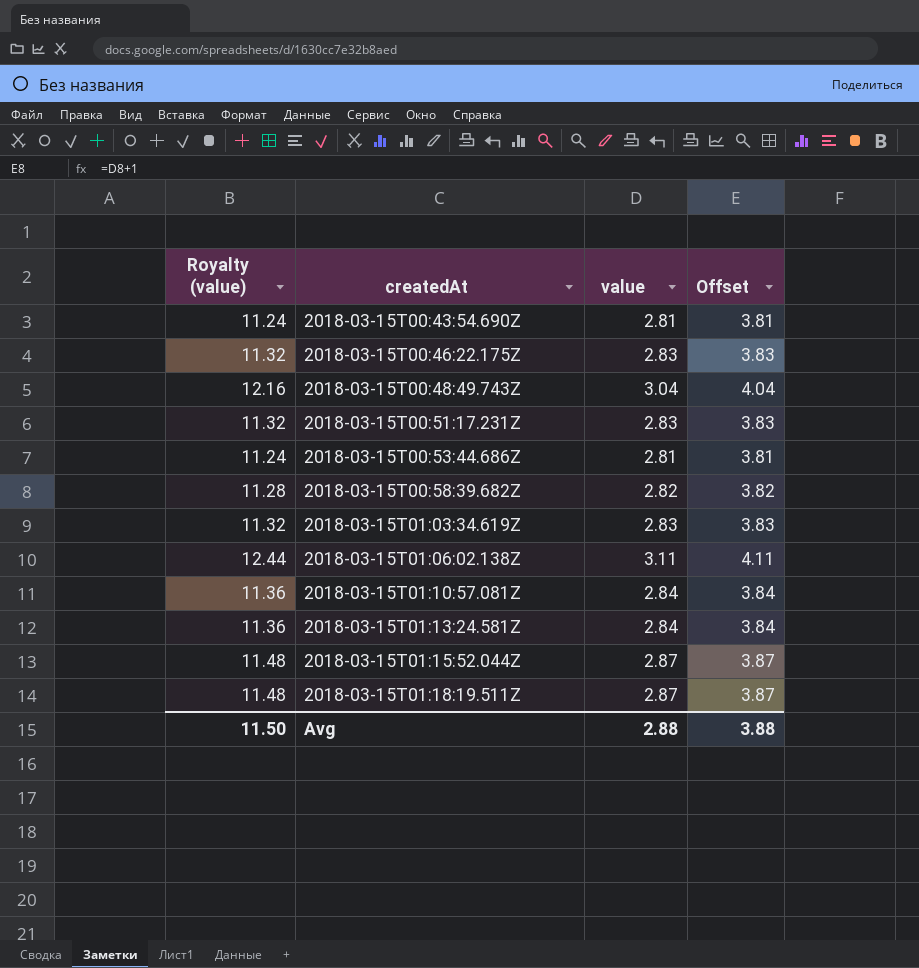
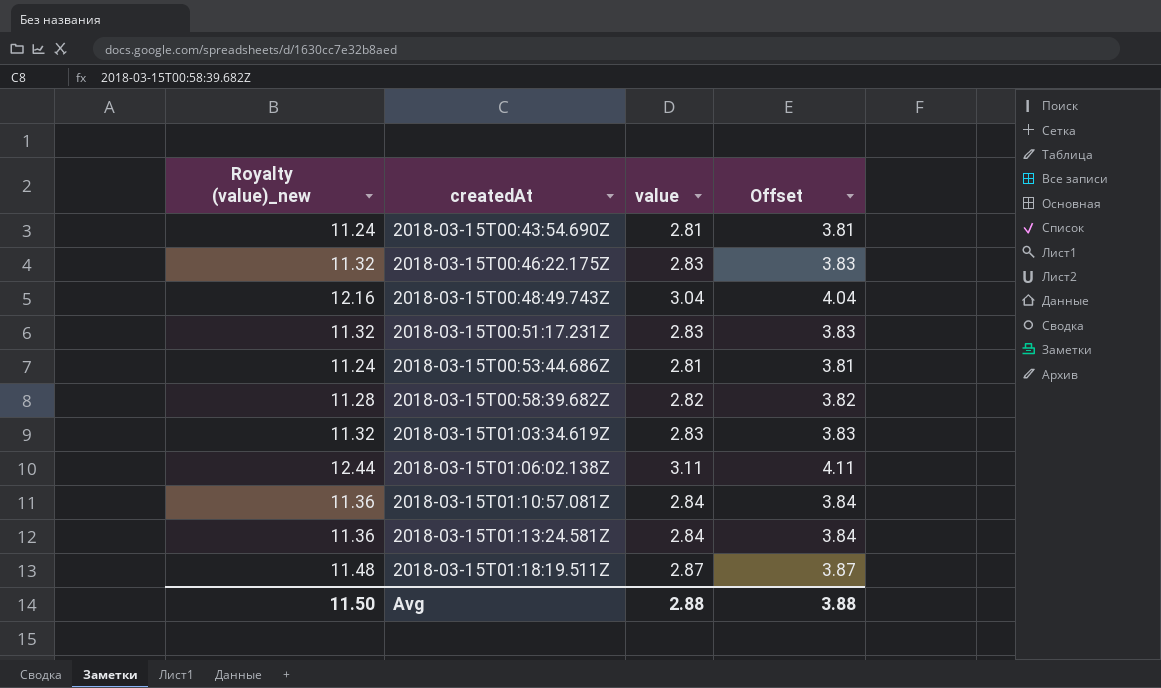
column name: Royalty (value) -> Royalty (value)_new
row 2018-03-15T01:15:52.044Z: 11.48 | 2.87 | 3.87 -> none

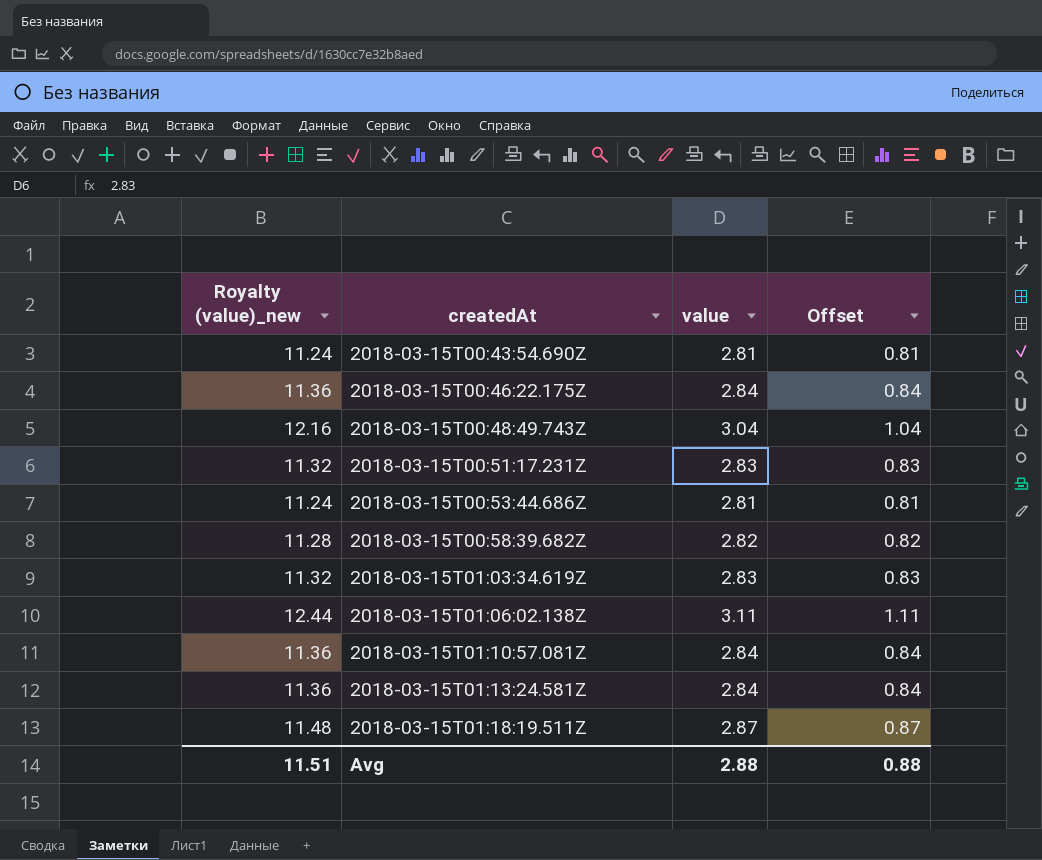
column Offset | formula: [value] + 1 -> [value] - 2
2018-03-15T00:46:22.175Z | Royalty (value)_new: 11.32 -> 11.36
2018-03-15T00:46:22.175Z | value: 2.83 -> 2.84
Avg | Royalty (value)_new: 11.50 -> 11.51
Avg | Offset: 3.88 -> 0.88

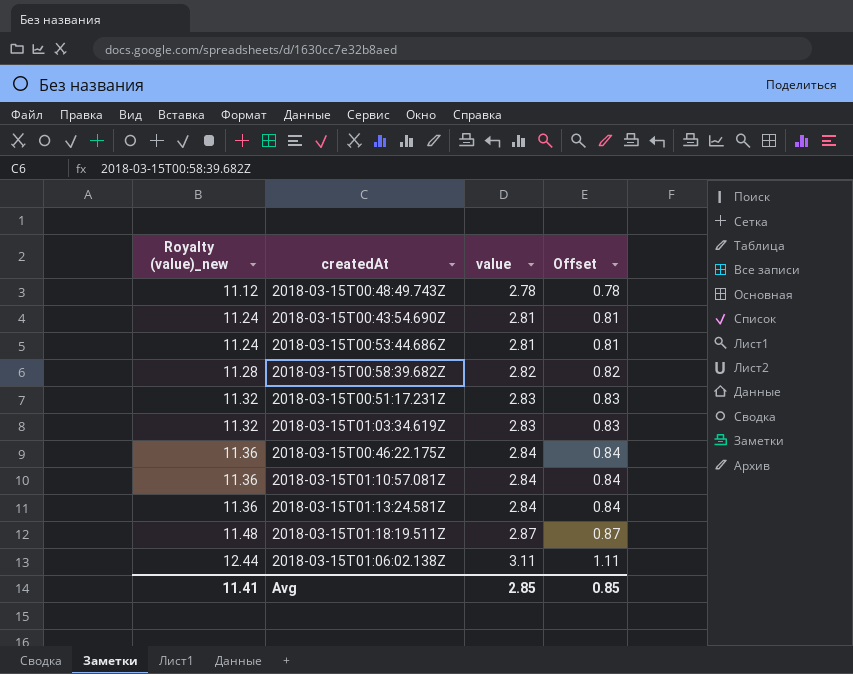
row order: createdAt ascending -> Royalty (value)_new ascending
2018-03-15T00:48:49.743Z | Royalty (value)_new: 12.16 -> 11.12
2018-03-15T00:48:49.743Z | value: 3.04 -> 2.78
2018-03-15T00:48:49.743Z | Offset: 1.04 -> 0.78
Avg | Royalty (value)_new: 11.51 -> 11.41
Avg | value: 2.88 -> 2.85
Avg | Offset: 0.88 -> 0.85

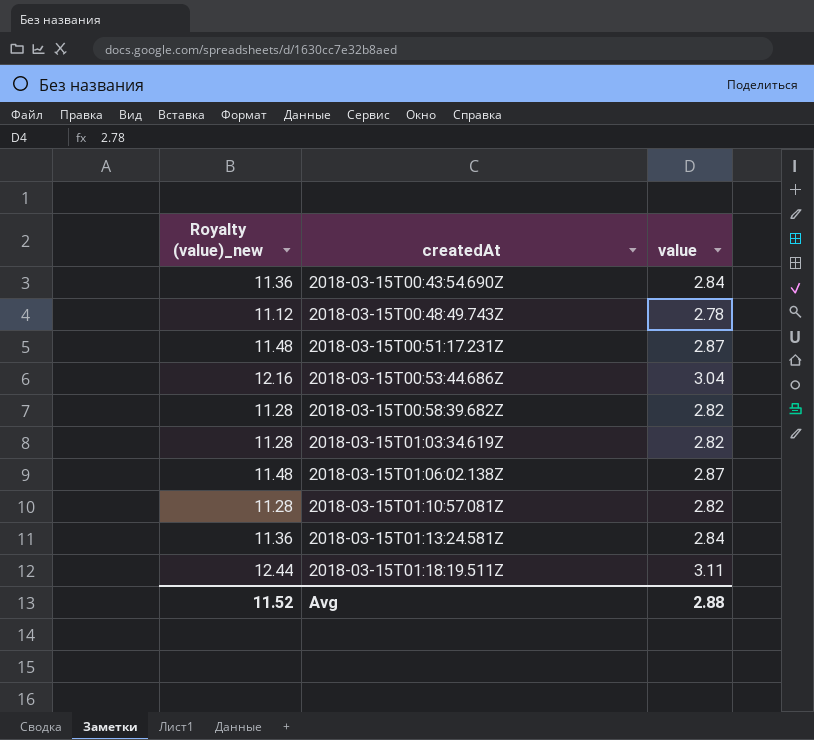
row order: Royalty (value)_new ascending -> createdAt ascending
column Offset | formula: [value] - 2 -> none
row 2018-03-15T00:46:22.175Z: 11.36 | 2.84 | 0.84 -> none
2018-03-15T00:43:54.690Z | Royalty (value)_new: 11.24 -> 11.36
2018-03-15T00:43:54.690Z | value: 2.81 -> 2.84
2018-03-15T00:51:17.231Z | Royalty (value)_new: 11.32 -> 11.48
2018-03-15T00:51:17.231Z | value: 2.83 -> 2.87
2018-03-15T00:53:44.686Z | Royalty (value)_new: 11.24 -> 12.16
2018-03-15T00:53:44.686Z | value: 2.81 -> 3.04
2018-03-15T01:03:34.619Z | Royalty (value)_new: 11.32 -> 11.28
2018-03-15T01:03:34.619Z | value: 2.83 -> 2.82
2018-03-15T01:06:02.138Z | Royalty (value)_new: 12.44 -> 11.48
2018-03-15T01:06:02.138Z | value: 3.11 -> 2.87
2018-03-15T01:10:57.081Z | Royalty (value)_new: 11.36 -> 11.28
2018-03-15T01:10:57.081Z | value: 2.84 -> 2.82
2018-03-15T01:18:19.511Z | Royalty (value)_new: 11.48 -> 12.44
2018-03-15T01:18:19.511Z | value: 2.87 -> 3.11
Avg | Royalty (value)_new: 11.41 -> 11.52
Avg | value: 2.85 -> 2.88

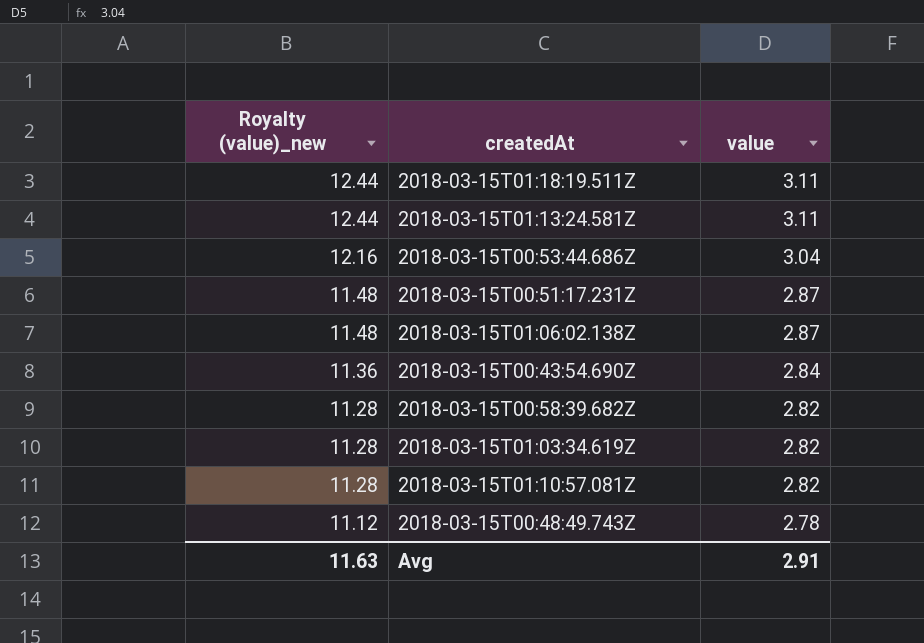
row order: createdAt ascending -> Royalty (value)_new descending
2018-03-15T01:13:24.581Z | Royalty (value)_new: 11.36 -> 12.44
2018-03-15T01:13:24.581Z | value: 2.84 -> 3.11
Avg | Royalty (value)_new: 11.52 -> 11.63
Avg | value: 2.88 -> 2.91

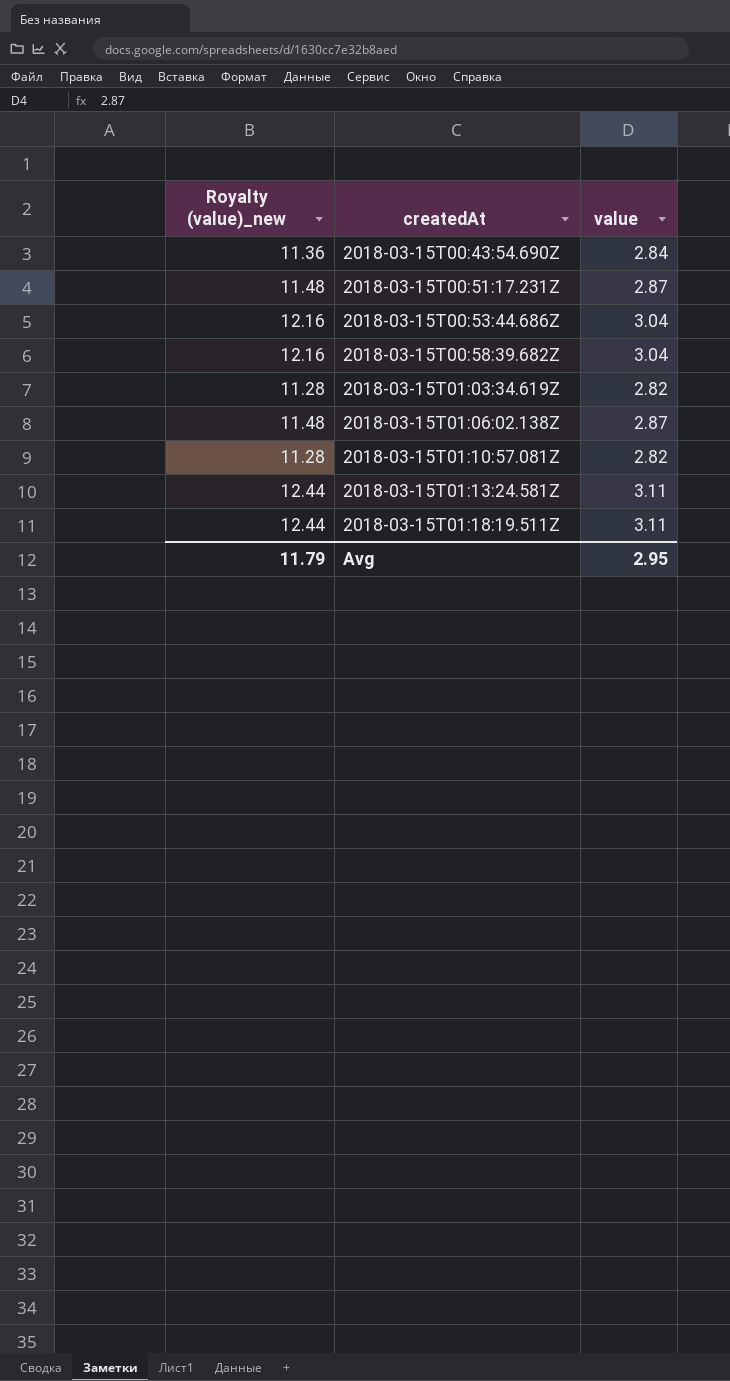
row order: Royalty (value)_new descending -> createdAt ascending
row 2018-03-15T00:48:49.743Z: 11.12 | 2.78 -> none
2018-03-15T00:58:39.682Z | Royalty (value)_new: 11.28 -> 12.16
2018-03-15T00:58:39.682Z | value: 2.82 -> 3.04
Avg | Royalty (value)_new: 11.63 -> 11.79
Avg | value: 2.91 -> 2.95

